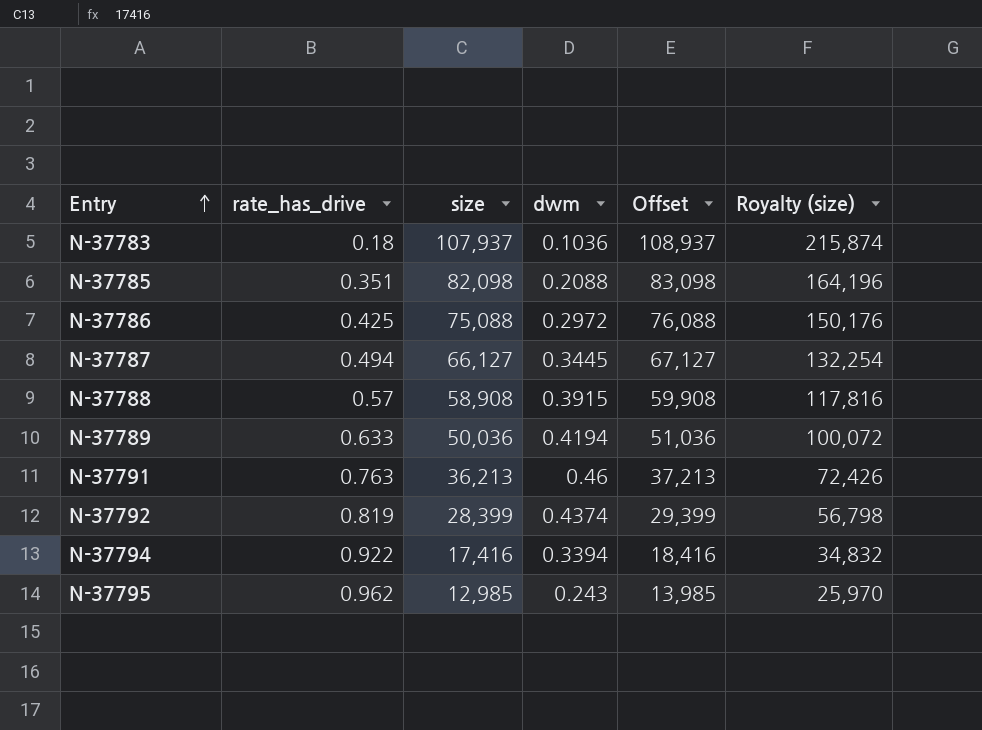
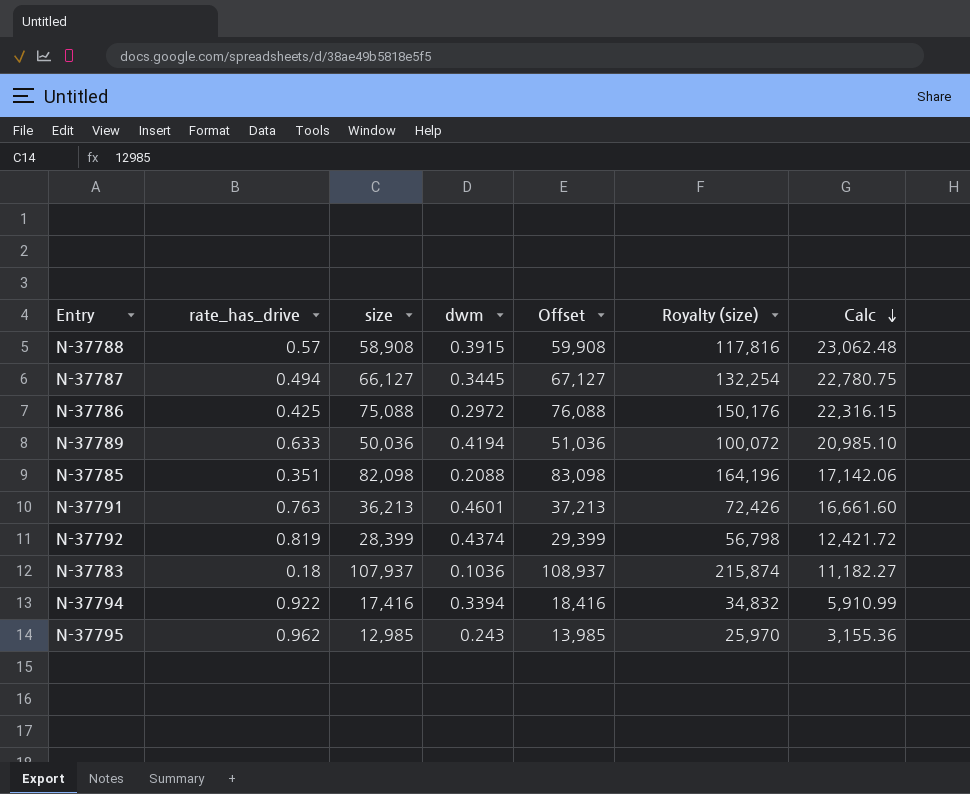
row order: Entry ascending -> Calc descending
column Calc | formula: none -> [size] * [dwm]
N-37791 | dwm: 0.46 -> 0.4601

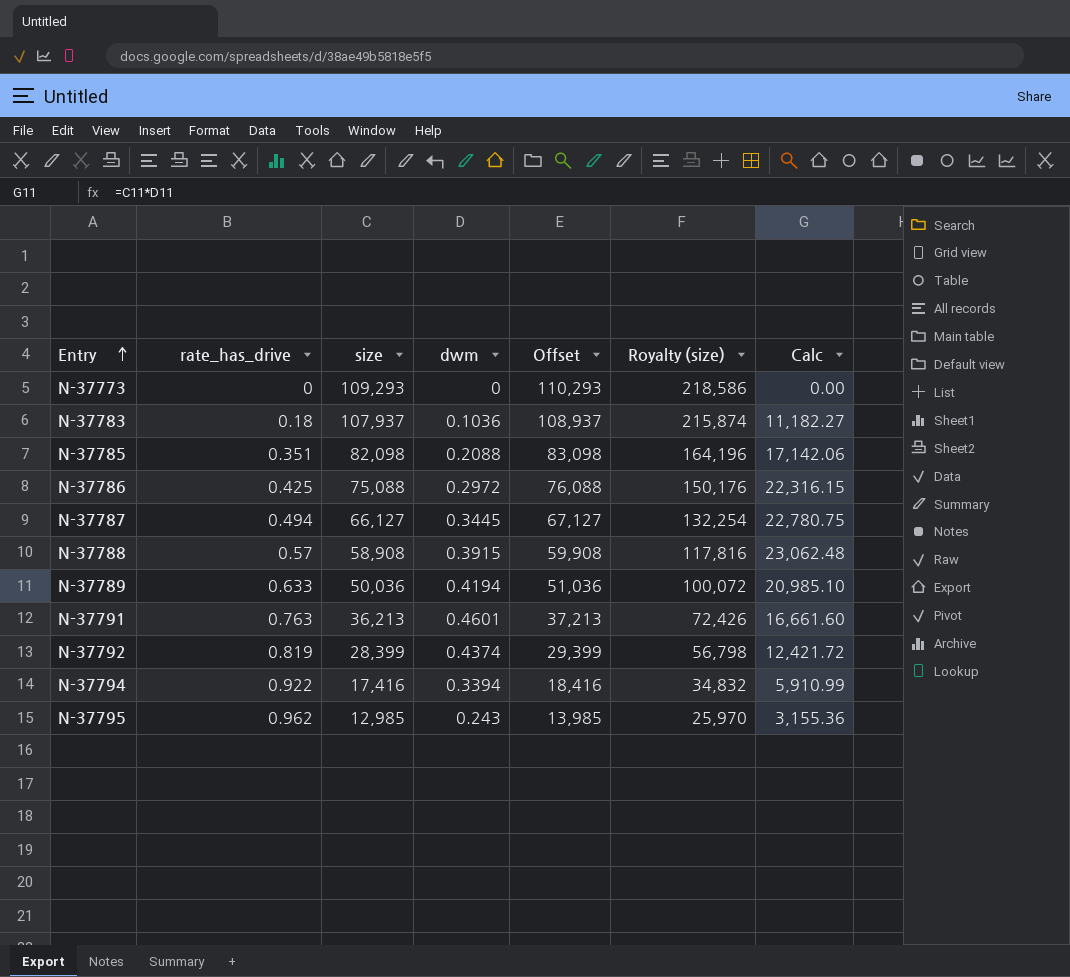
row order: Calc descending -> Entry ascending
row N-37773: none -> 0 | 109,293 | 0 | 110,293 | 218,586 | 0.00

